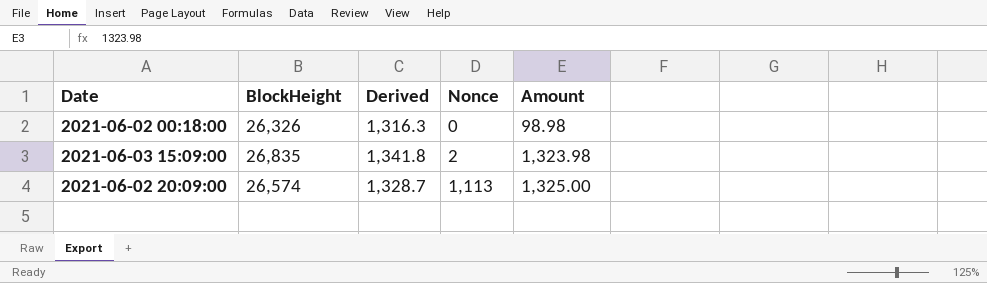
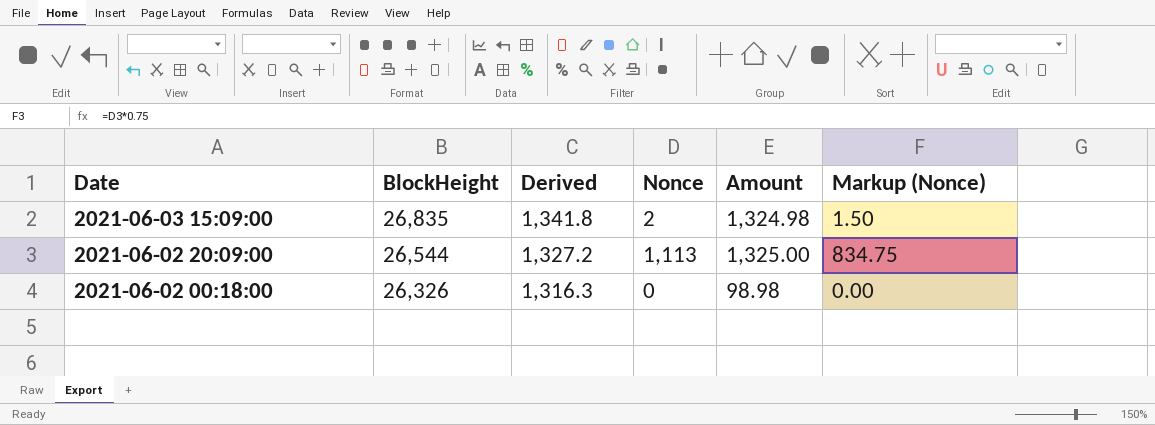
row order: Nonce ascending -> Date descending
column Markup (Nonce) | formula: none -> [Nonce] * 0.75
2021-06-03 15:09:00 | Amount: 1,323.98 -> 1,324.98
2021-06-02 20:09:00 | BlockHeight: 26,574 -> 26,544
2021-06-02 20:09:00 | Derived: 1,328.7 -> 1,327.2

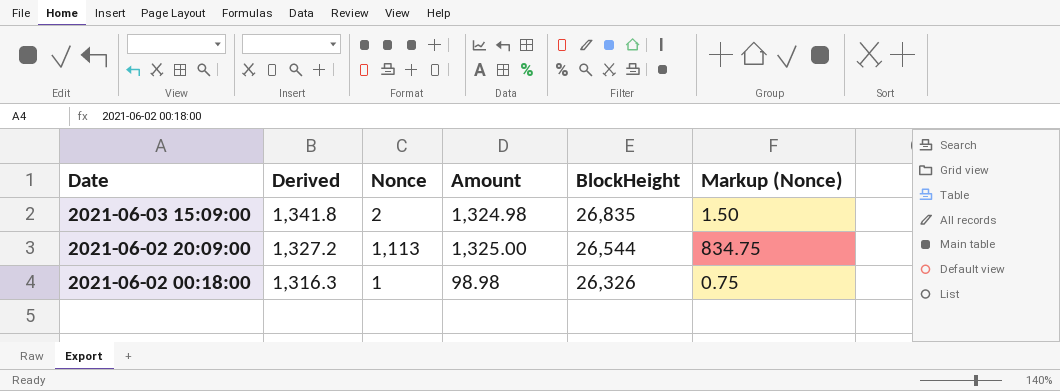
column BlockHeight | position: 2 -> 5
2021-06-02 00:18:00 | Nonce: 0 -> 1
2021-06-02 00:18:00 | Markup (Nonce): 0.00 -> 0.75

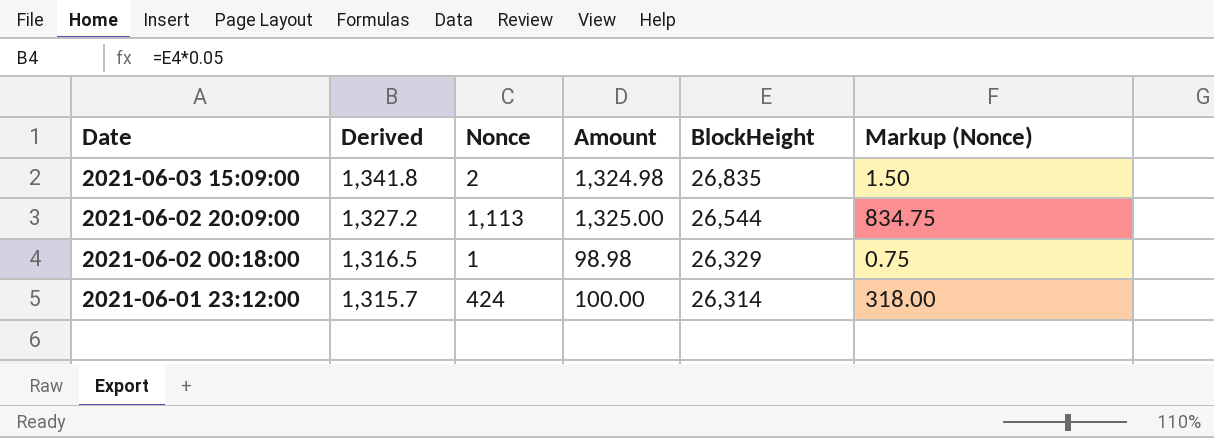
2021-06-02 00:18:00 | Derived: 1,316.3 -> 1,316.5
2021-06-02 00:18:00 | BlockHeight: 26,326 -> 26,329
row 2021-06-01 23:12:00: none -> 1,315.7 | 424 | 100.00 | 26,314 | 318.00

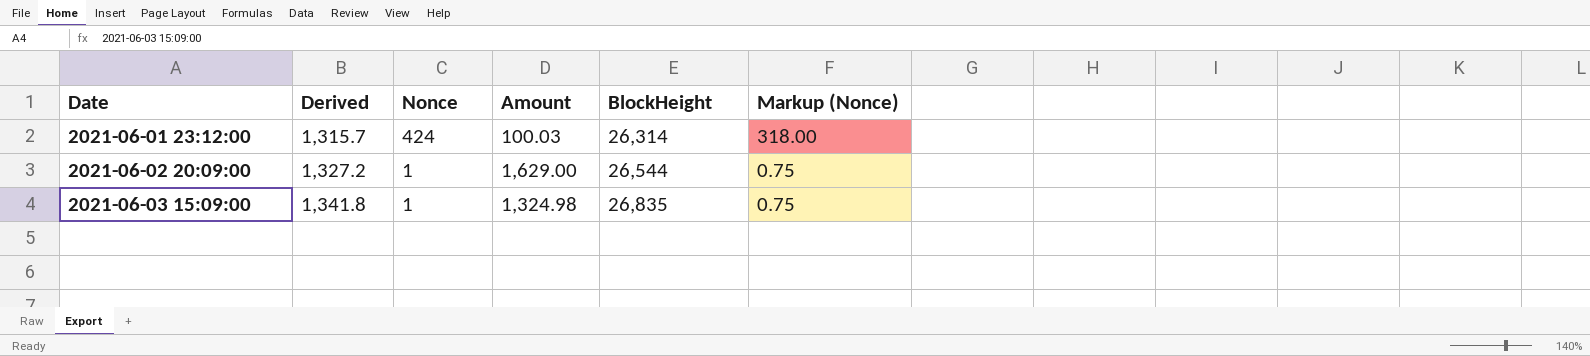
row order: Date descending -> Date ascending
row 2021-06-02 00:18:00: 1,316.5 | 1 | 98.98 | 26,329 | 0.75 -> none
2021-06-01 23:12:00 | Amount: 100.00 -> 100.03
2021-06-02 20:09:00 | Nonce: 1,113 -> 1
2021-06-02 20:09:00 | Amount: 1,325.00 -> 1,629.00
2021-06-02 20:09:00 | Markup (Nonce): 834.75 -> 0.75
2021-06-03 15:09:00 | Nonce: 2 -> 1
2021-06-03 15:09:00 | Markup (Nonce): 1.50 -> 0.75

